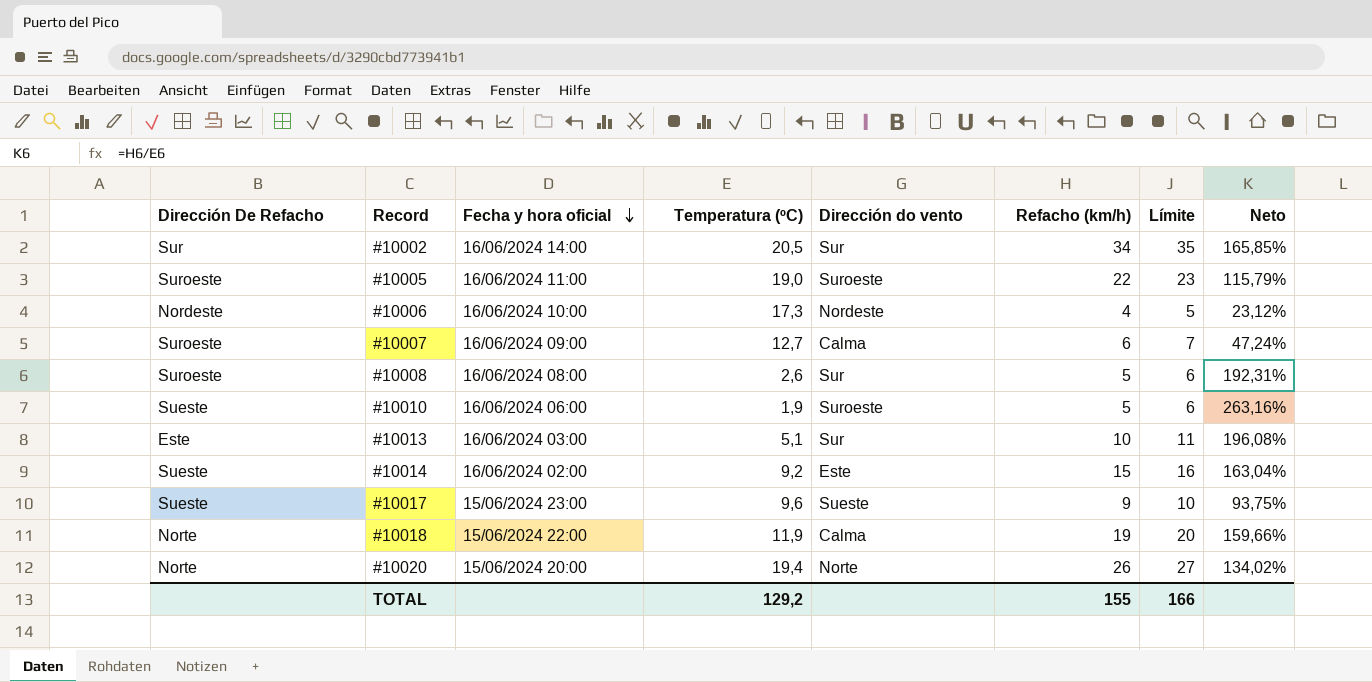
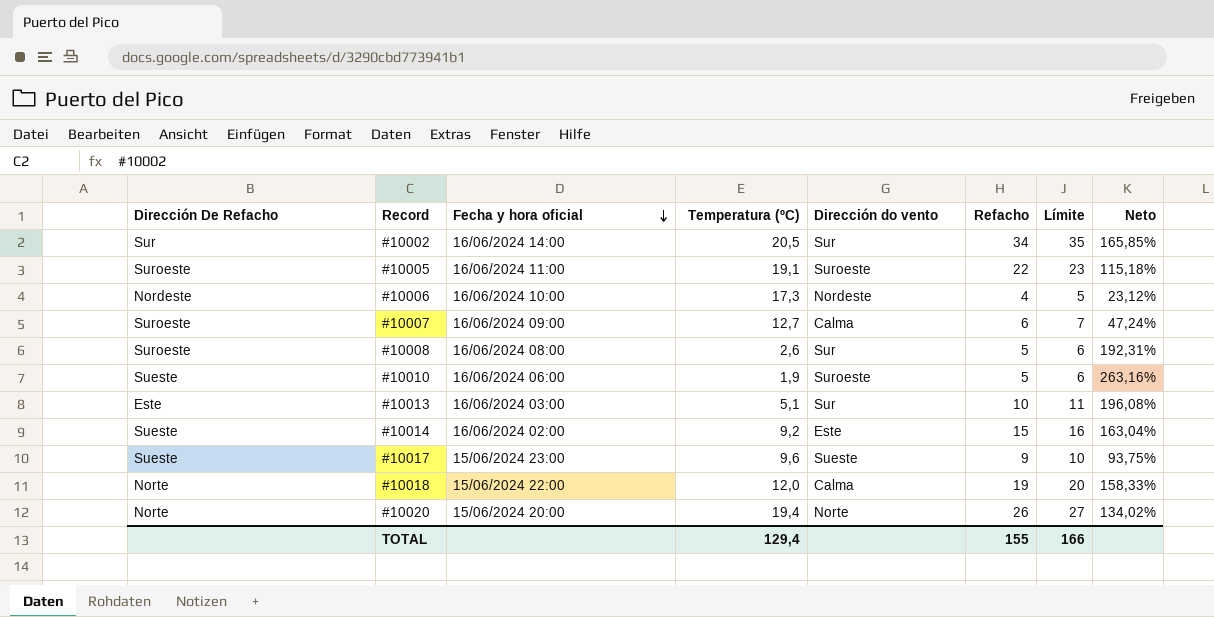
column name: Refacho (km/h) -> Refacho
#10005 | Temperatura (ºC): 19,0 -> 19,1
#10005 | Neto: 115,79% -> 115,18%
#10018 | Temperatura (ºC): 11,9 -> 12,0
#10018 | Neto: 159,66% -> 158,33%
TOTAL | Temperatura (ºC): 129,2 -> 129,4

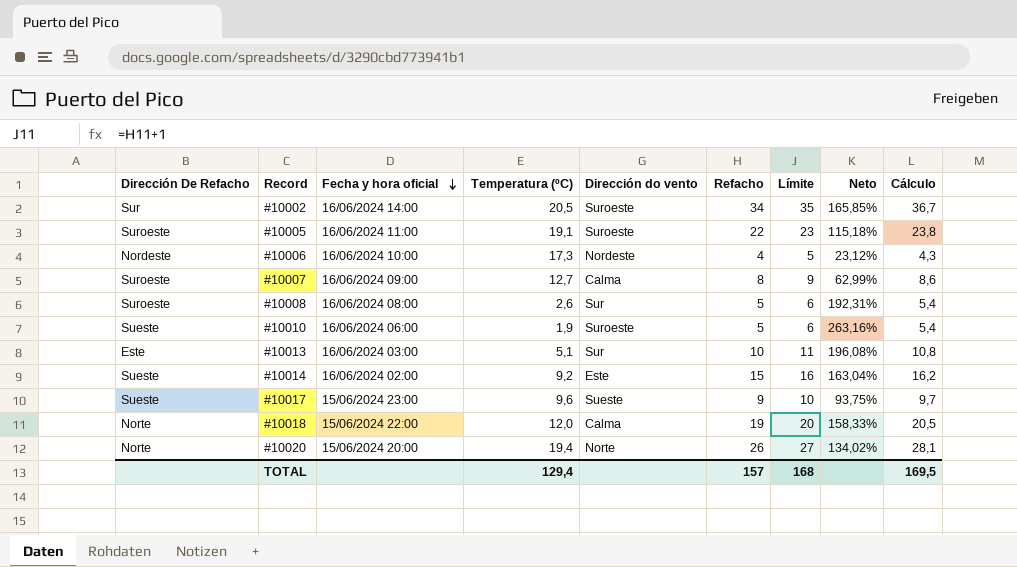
column Cálculo | formula: none -> [Refacho] * 1,08
#10002 | Dirección do vento: Sur -> Suroeste
#10007 | Refacho: 6 -> 8
#10007 | Límite: 7 -> 9
#10007 | Neto: 47,24% -> 62,99%
TOTAL | Refacho: 155 -> 157
TOTAL | Límite: 166 -> 168

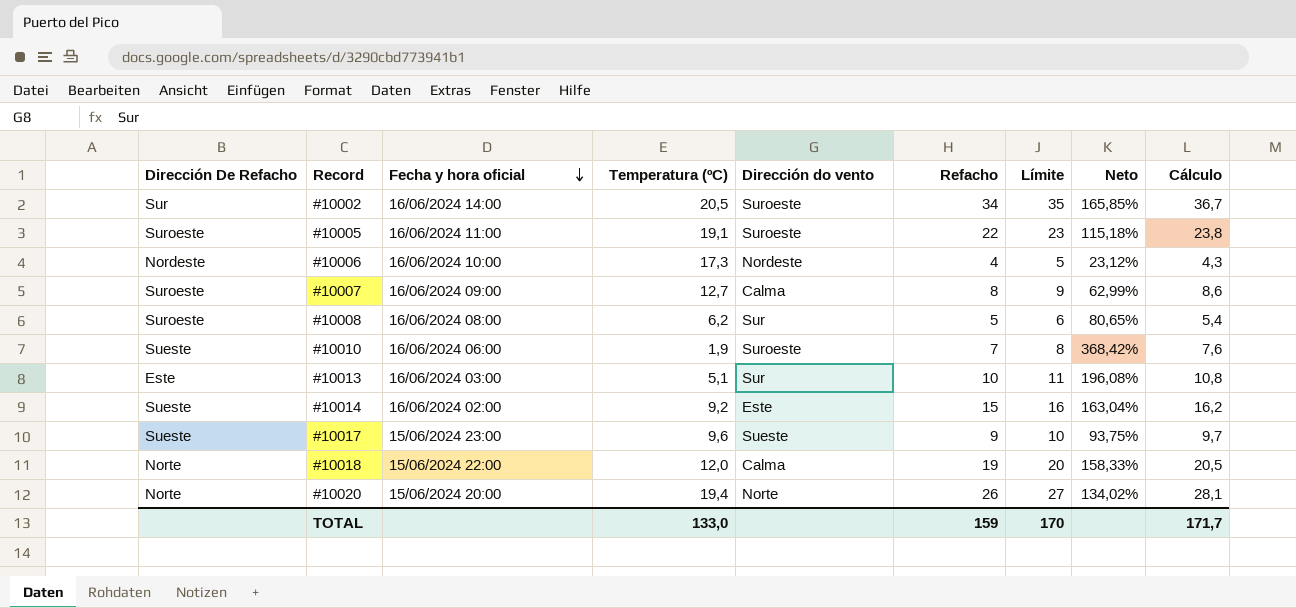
#10008 | Temperatura (ºC): 2,6 -> 6,2
#10008 | Neto: 192,31% -> 80,65%
#10010 | Refacho: 5 -> 7
#10010 | Límite: 6 -> 8
#10010 | Neto: 263,16% -> 368,42%
#10010 | Cálculo: 5,4 -> 7,6
TOTAL | Temperatura (ºC): 129,4 -> 133,0
TOTAL | Refacho: 157 -> 159
TOTAL | Límite: 168 -> 170
TOTAL | Cálculo: 169,5 -> 171,7

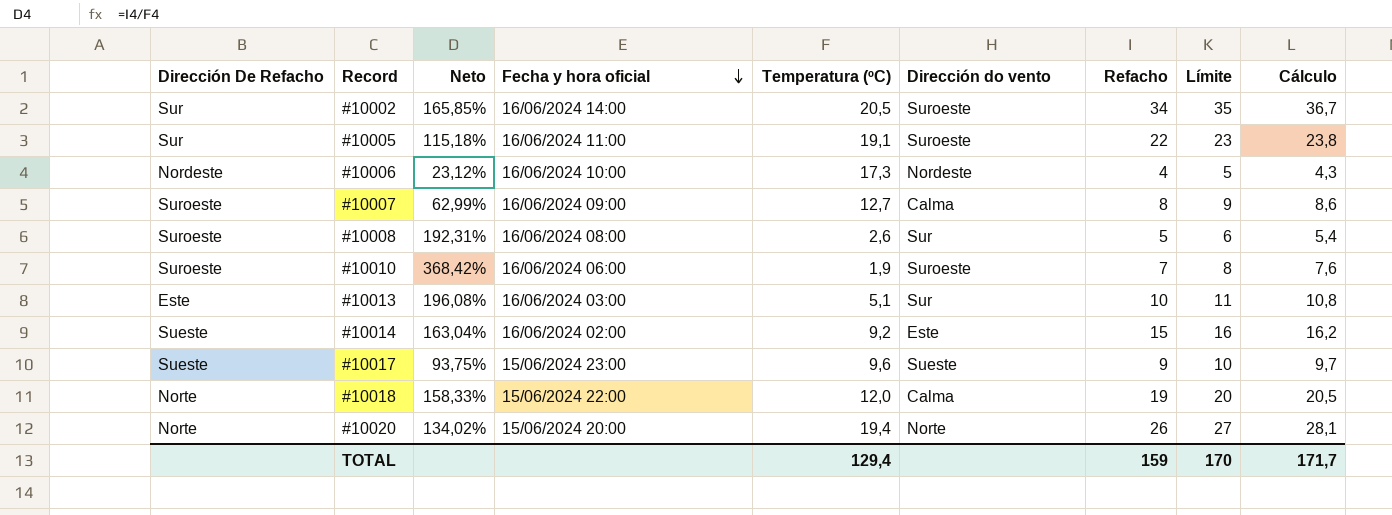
column Neto | position: 8 -> 3
#10005 | Dirección De Refacho: Suroeste -> Sur
#10008 | Neto: 80,65% -> 192,31%
#10008 | Temperatura (ºC): 6,2 -> 2,6
#10010 | Dirección De Refacho: Sueste -> Suroeste
TOTAL | Temperatura (ºC): 133,0 -> 129,4

